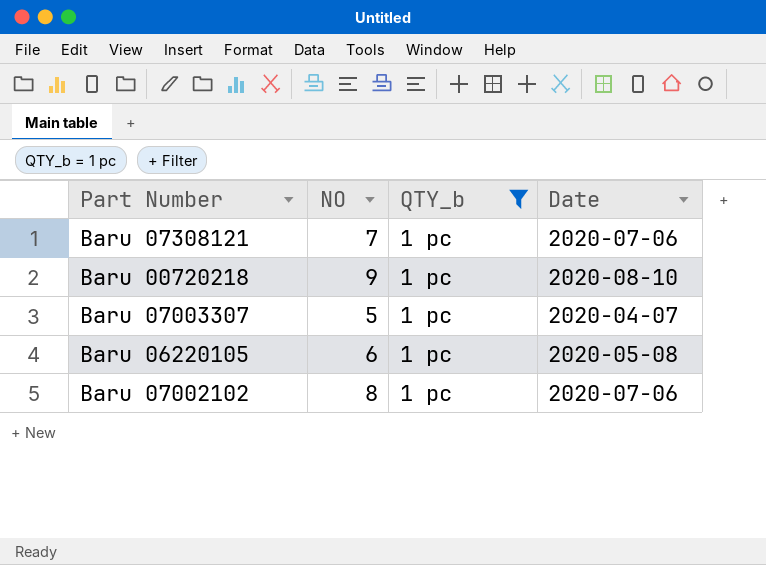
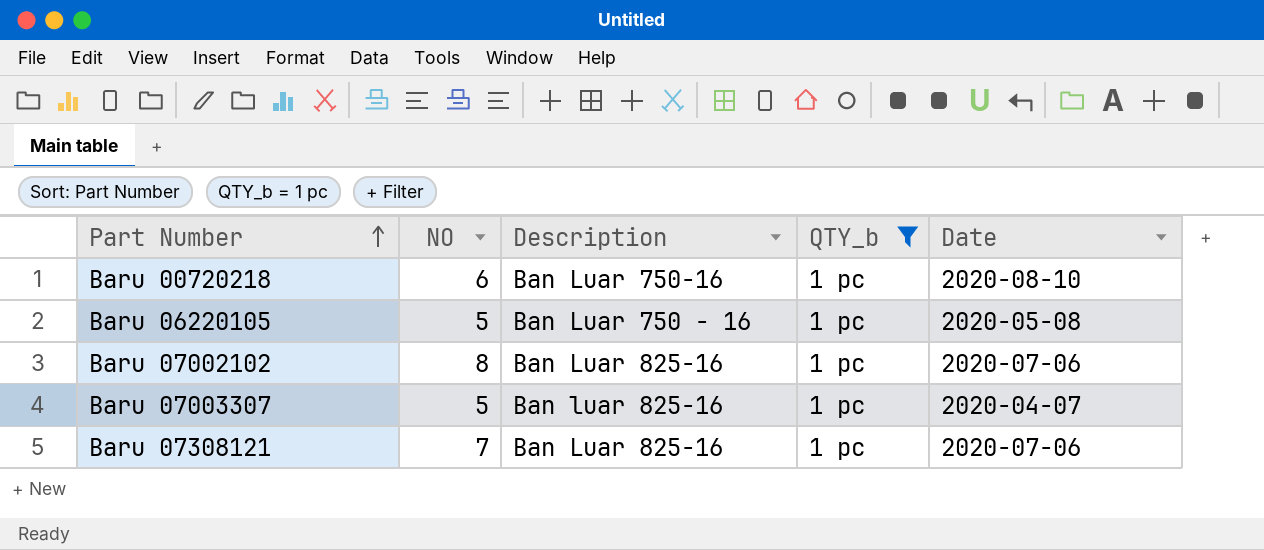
row order: none -> Part Number ascending
column Description | position: none -> 3
Baru 00720218 | NO: 9 -> 6
Baru 06220105 | NO: 6 -> 5

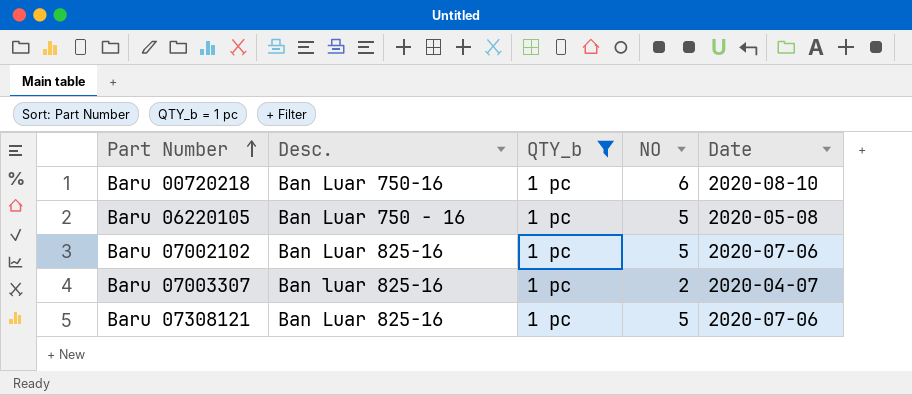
column name: Description -> Desc.
column NO | position: 2 -> 4
Baru 07002102 | NO: 8 -> 5
Baru 07003307 | NO: 5 -> 2
Baru 07308121 | NO: 7 -> 5

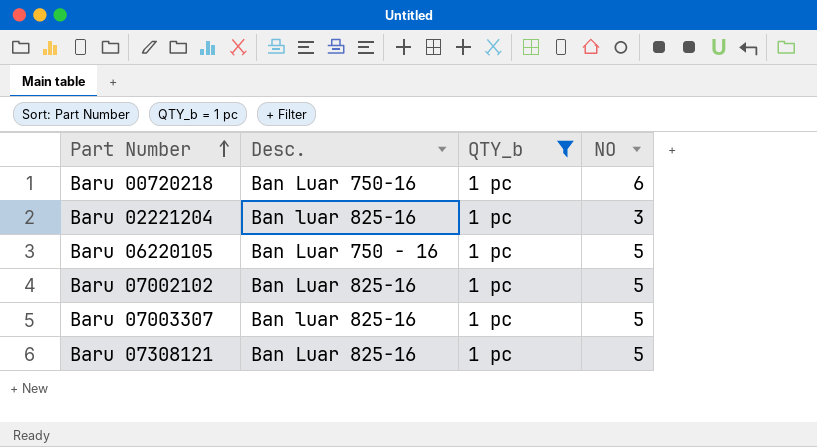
column Date | position: 5 -> none
row Baru 02221204: none -> Ban luar 825-16 | 1 pc | 3
Baru 07003307 | NO: 2 -> 5

